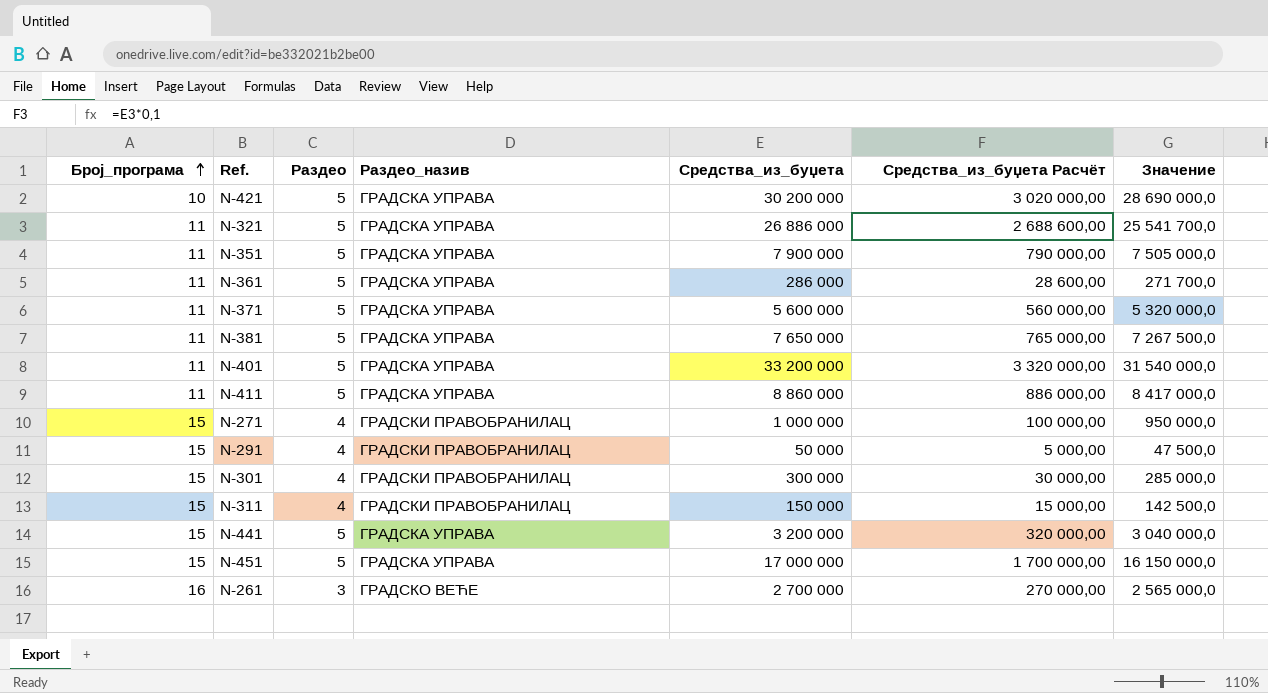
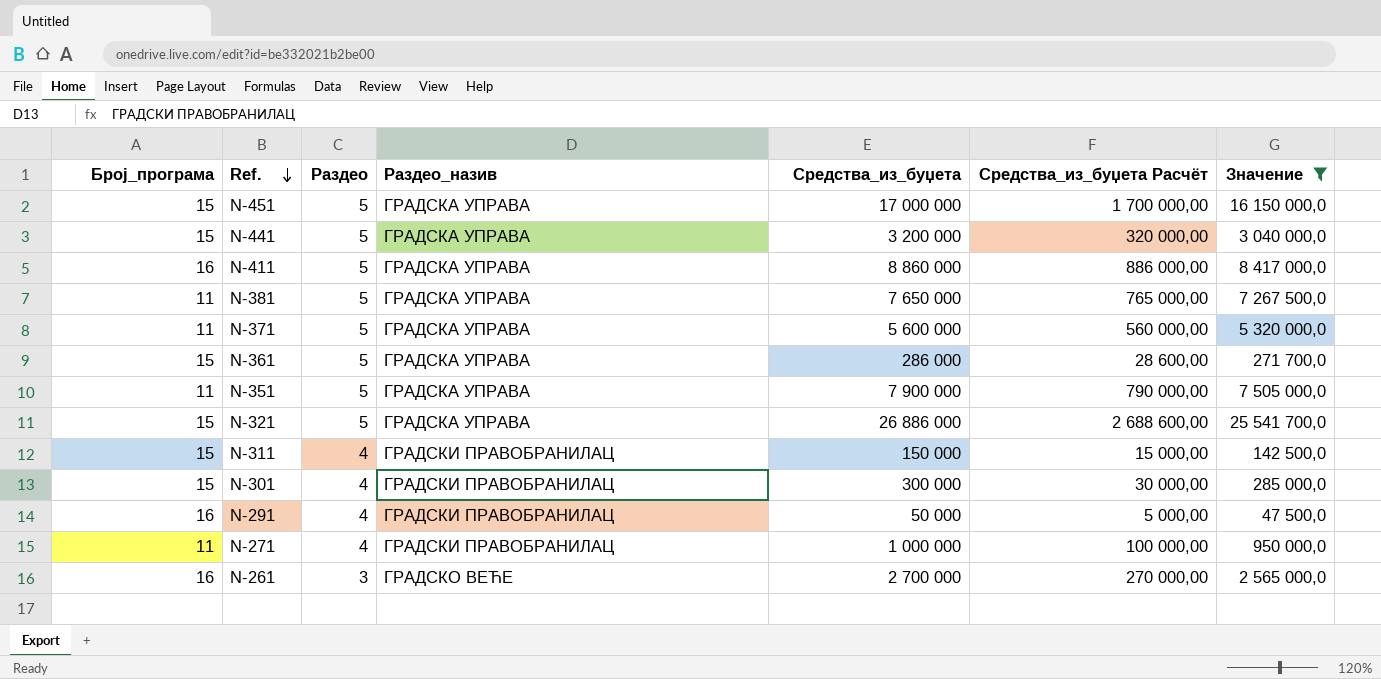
filter: none -> Значение <= 25 541 700,0
row order: Број_програма ascending -> Ref. descending
N-411 | Број_програма: 11 -> 16
N-361 | Број_програма: 11 -> 15
N-321 | Број_програма: 11 -> 15
N-291 | Број_програма: 15 -> 16
N-271 | Број_програма: 15 -> 11

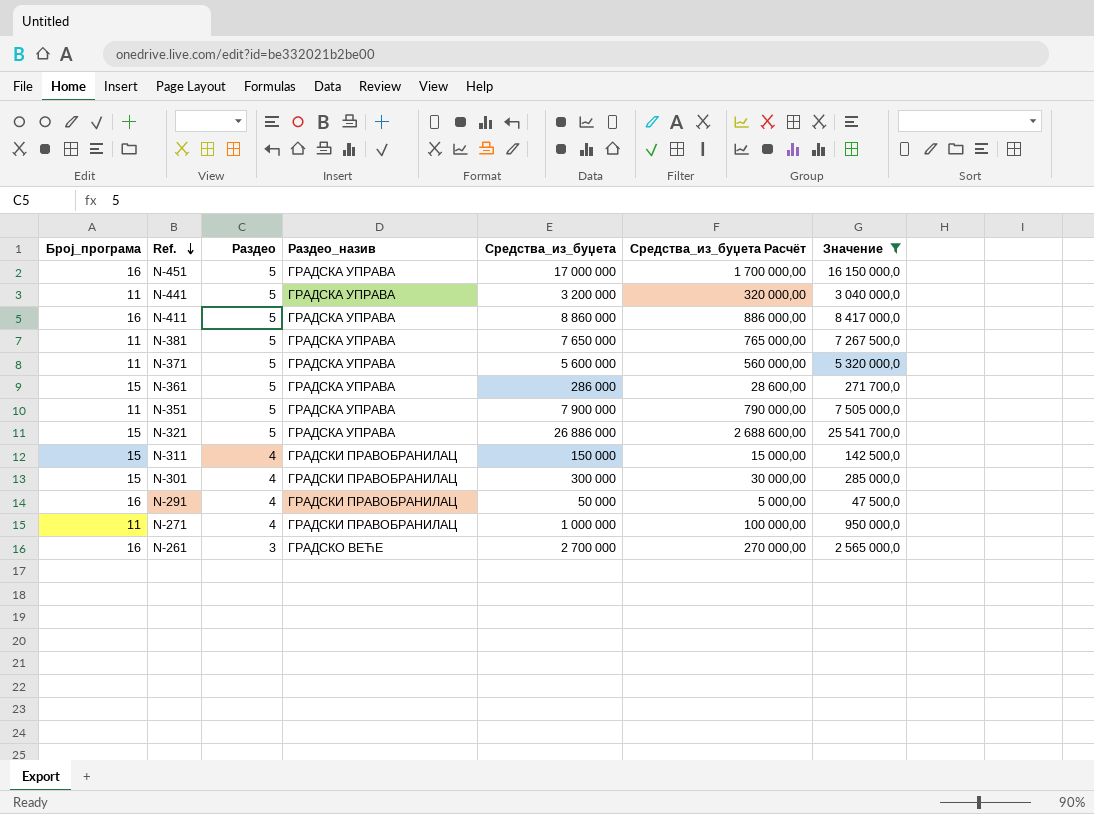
N-451 | Број_програма: 15 -> 16
N-441 | Број_програма: 15 -> 11

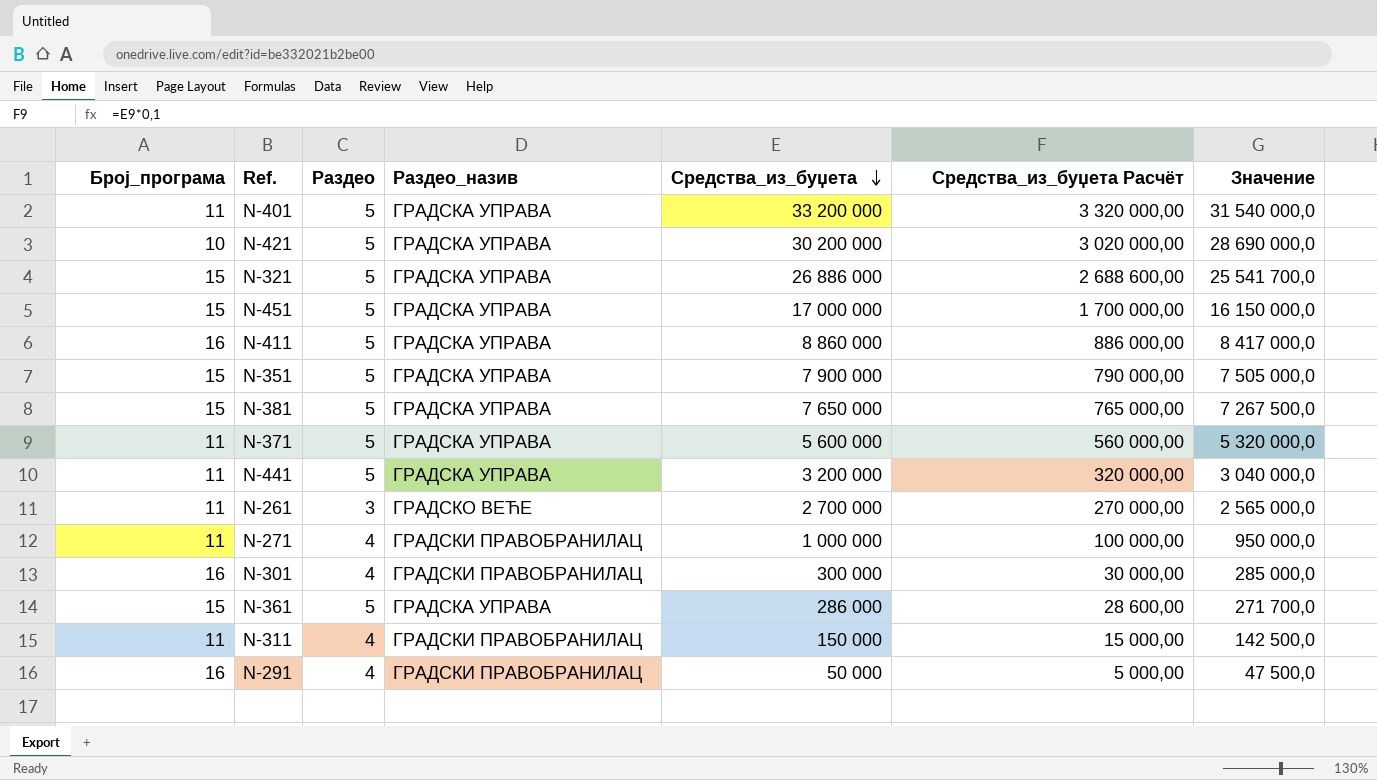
filter: Значение <= 25 541 700,0 -> none
row order: Ref. descending -> Средства_из_буџета descending
N-451 | Број_програма: 16 -> 15
N-351 | Број_програма: 11 -> 15
N-381 | Број_програма: 11 -> 15
N-261 | Број_програма: 16 -> 11
N-301 | Број_програма: 15 -> 16
N-311 | Број_програма: 15 -> 11

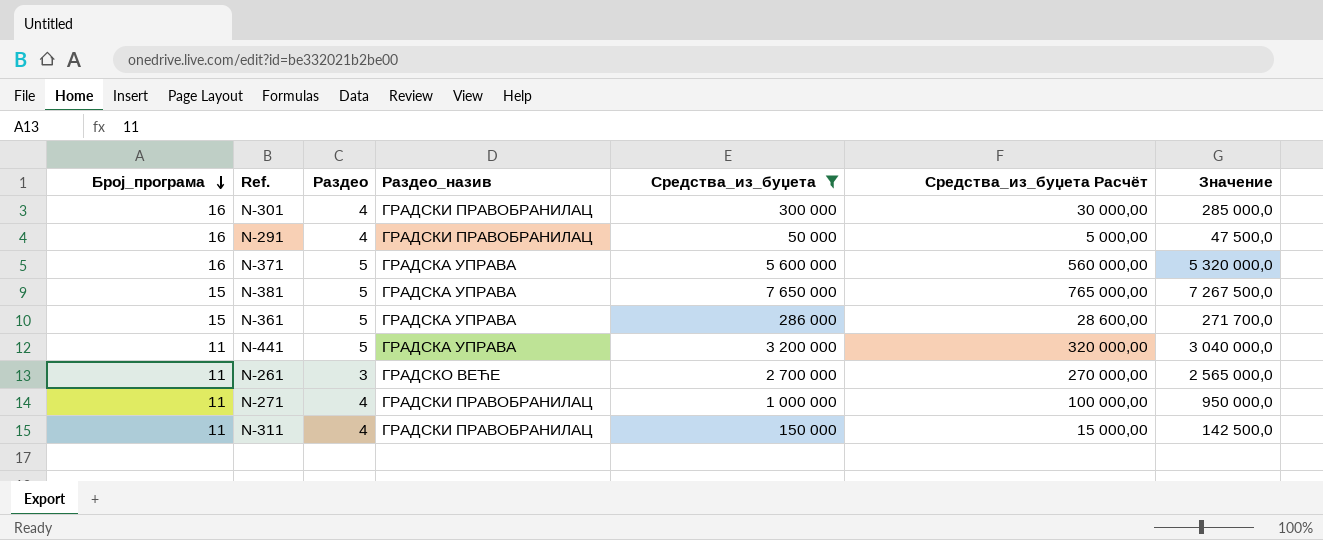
filter: none -> Средства_из_буџета <= 7 650 000
row order: Средства_из_буџета descending -> Број_програма descending
N-371 | Број_програма: 11 -> 16

